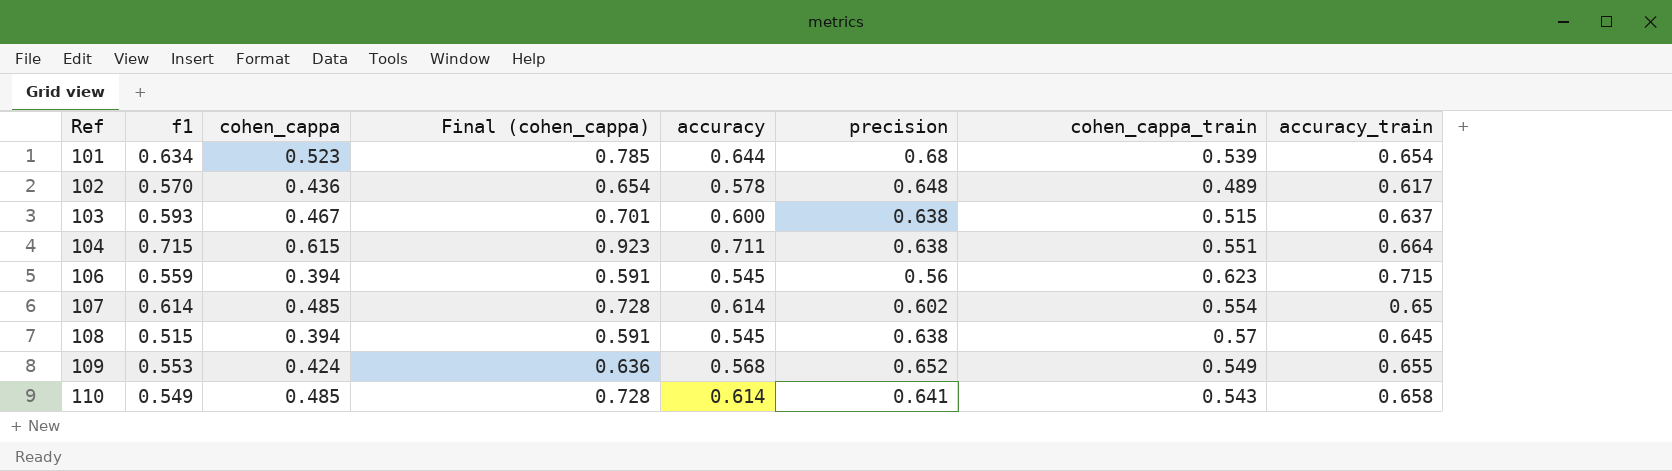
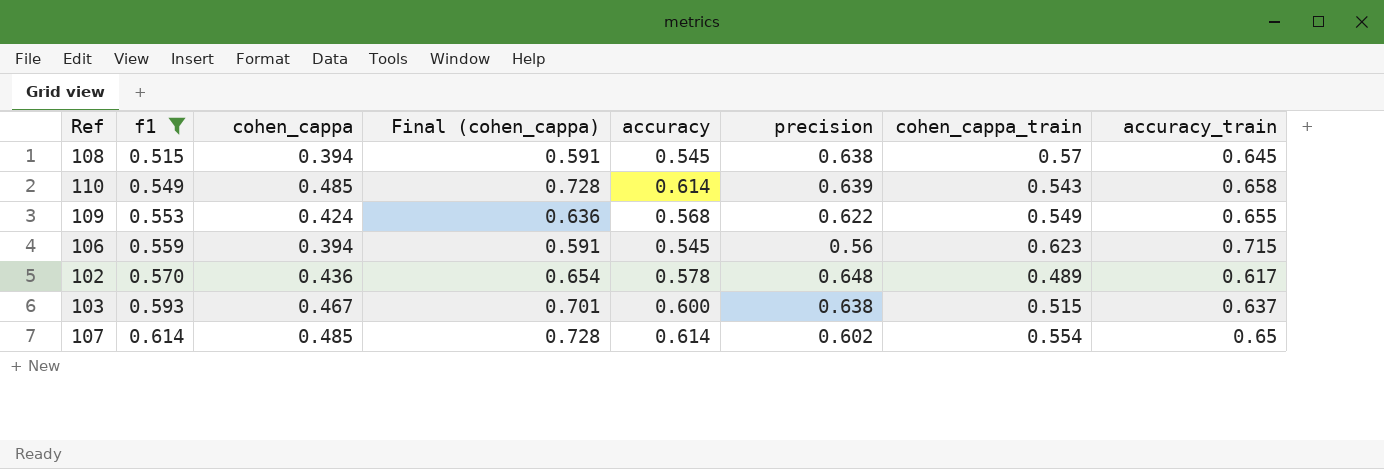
filter: none -> f1 <= 0.614
row order: Ref ascending -> f1 ascending
110 | precision: 0.641 -> 0.639
109 | precision: 0.652 -> 0.622

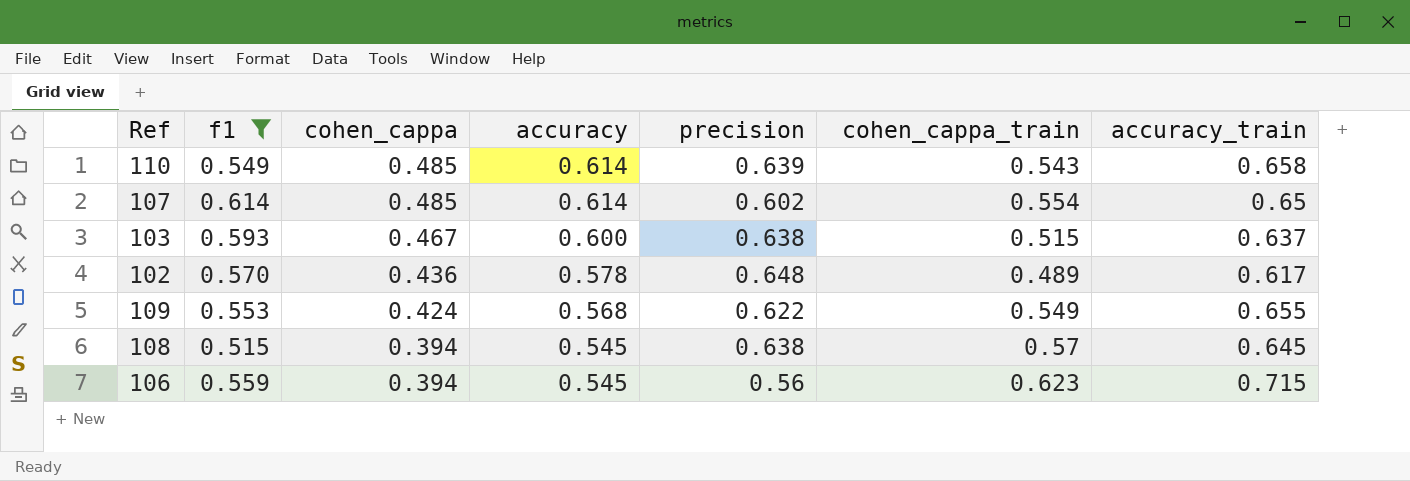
row order: f1 ascending -> cohen_cappa descending
column Final (cohen_cappa) | formula: [cohen_cappa] * 1.5 -> none

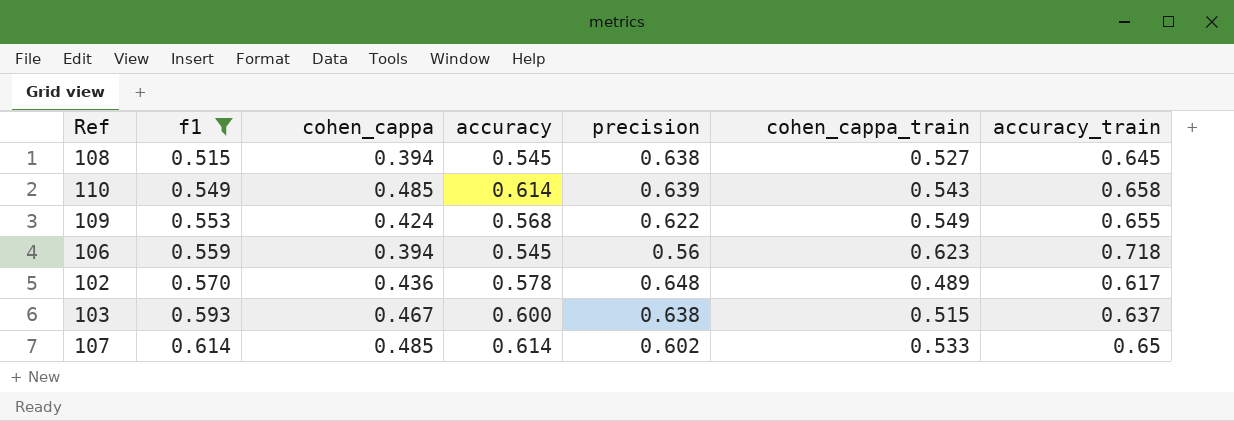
row order: cohen_cappa descending -> f1 ascending
108 | cohen_cappa_train: 0.57 -> 0.527
106 | accuracy_train: 0.715 -> 0.718
107 | cohen_cappa_train: 0.554 -> 0.533

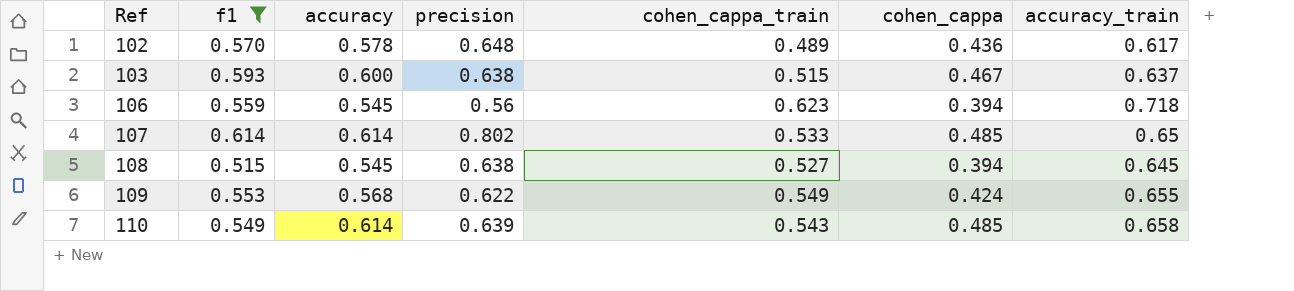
row order: f1 ascending -> Ref ascending
column cohen_cappa | position: 3 -> 6
107 | precision: 0.602 -> 0.802

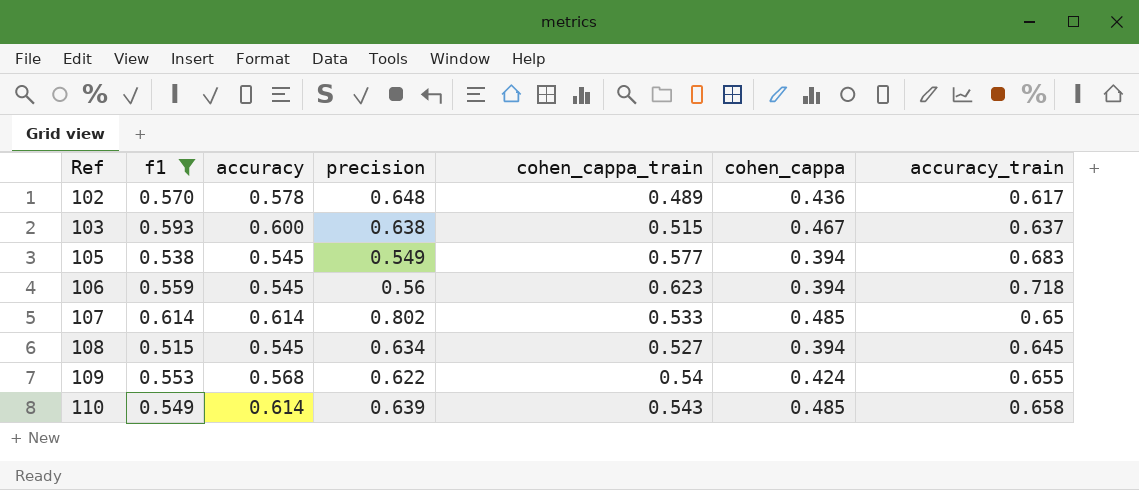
row 105: none -> 0.538 | 0.545 | 0.549 | 0.577 | 0.394 | 0.683
108 | precision: 0.638 -> 0.634
109 | cohen_cappa_train: 0.549 -> 0.54

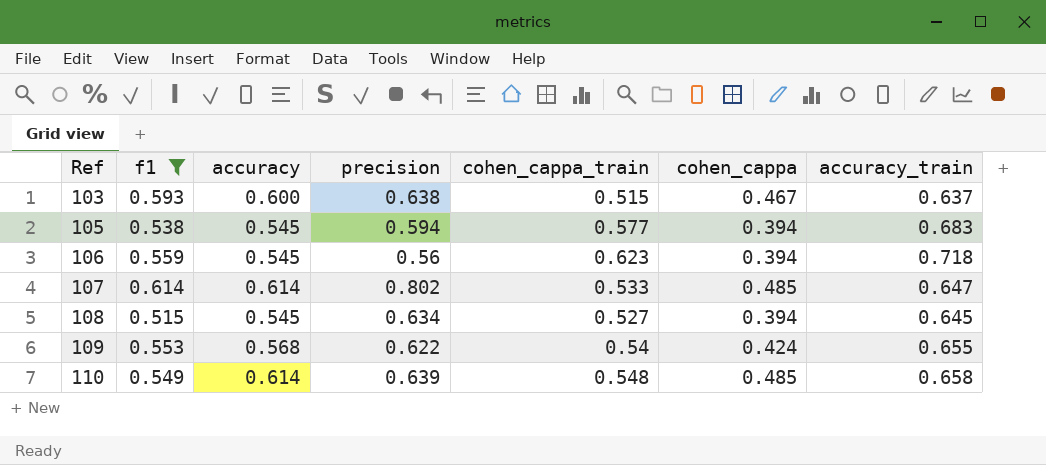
row 102: 0.570 | 0.578 | 0.648 | 0.489 | 0.436 | 0.617 -> none
105 | precision: 0.549 -> 0.594
107 | accuracy_train: 0.65 -> 0.647
110 | cohen_cappa_train: 0.543 -> 0.548

